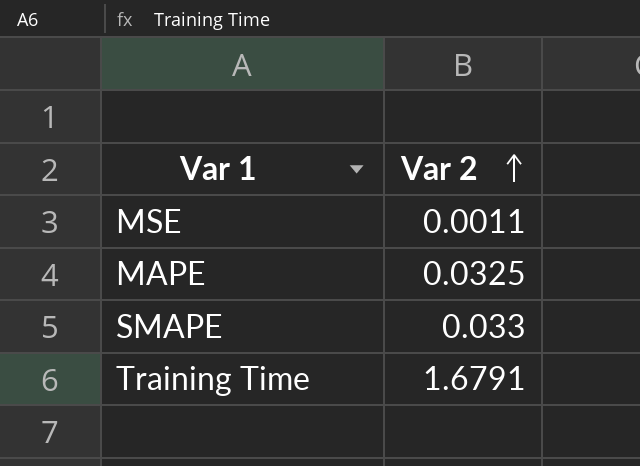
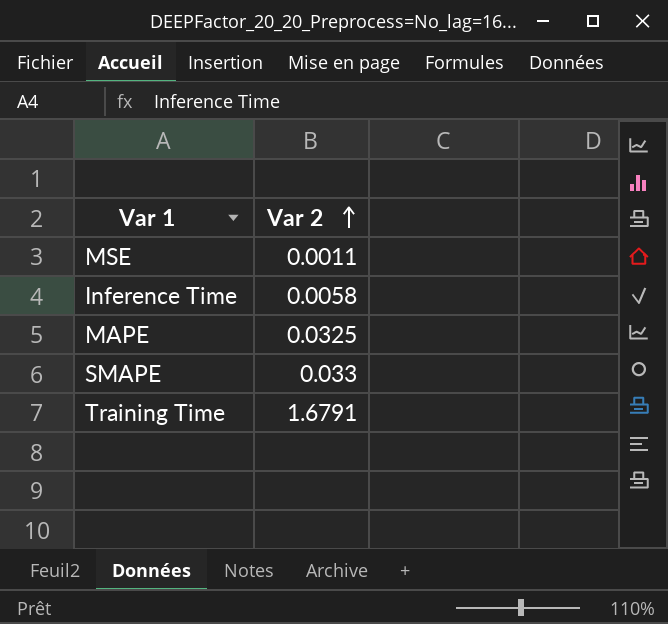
row Inference Time: none -> 0.0058

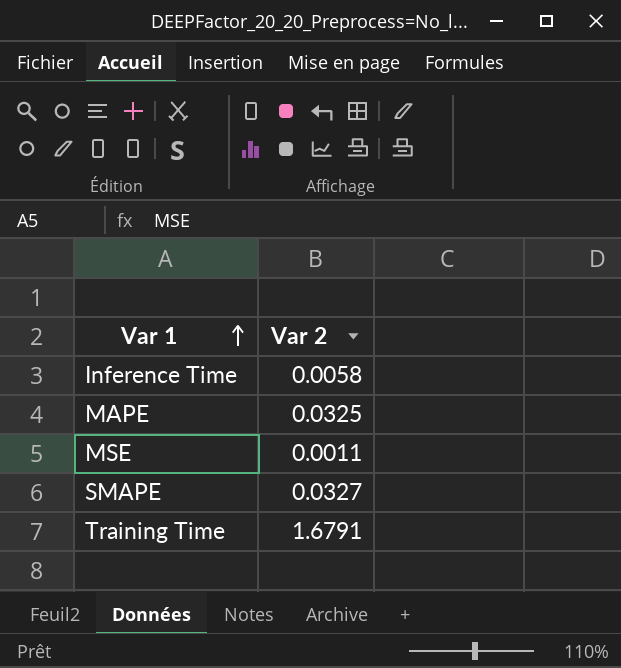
row order: Var 2 ascending -> Var 1 ascending
SMAPE | Var 2: 0.033 -> 0.0327

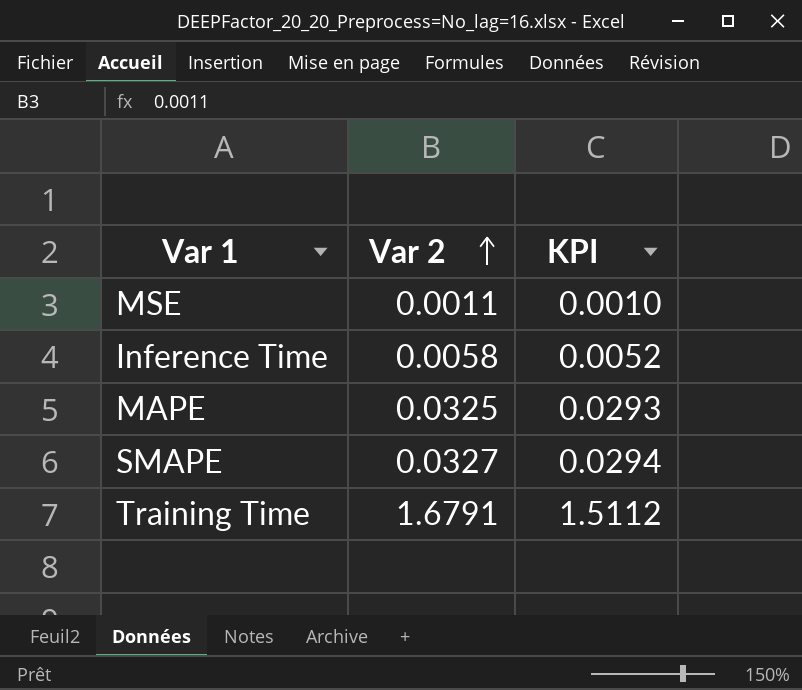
row order: Var 1 ascending -> Var 2 ascending
column KPI | formula: none -> [Var 2] * 0.9

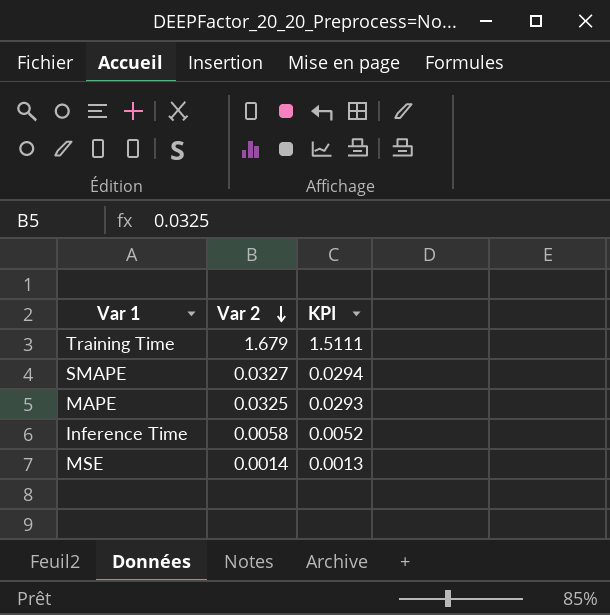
row order: Var 2 ascending -> Var 2 descending
Training Time | Var 2: 1.6791 -> 1.679
Training Time | KPI: 1.5112 -> 1.5111
MSE | Var 2: 0.0011 -> 0.0014
MSE | KPI: 0.0010 -> 0.0013

